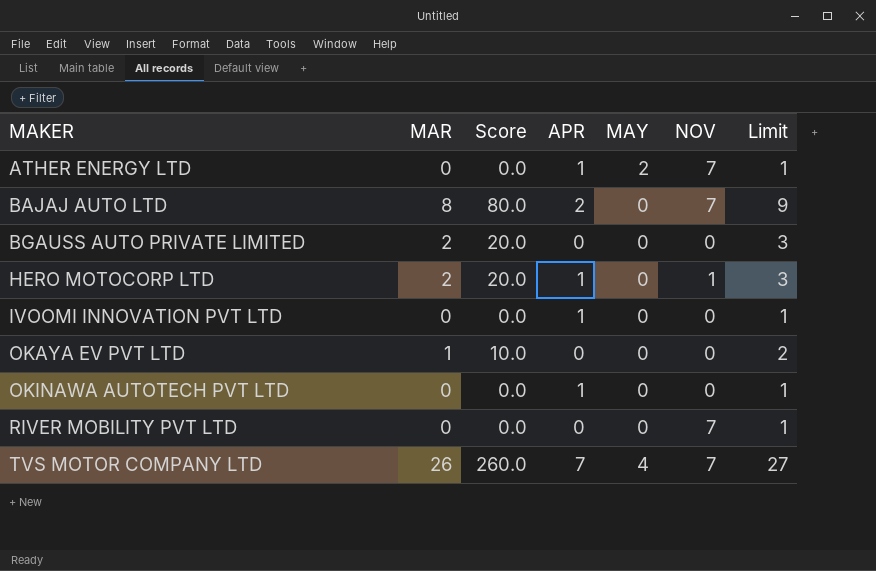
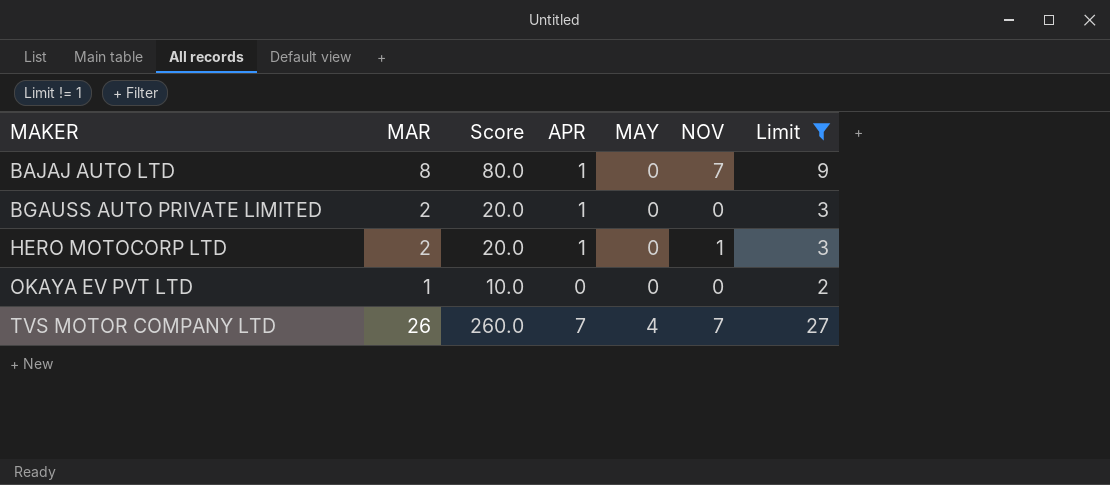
filter: none -> Limit != 1
BAJAJ AUTO LTD | APR: 2 -> 1
BGAUSS AUTO PRIVATE LIMITED | APR: 0 -> 1

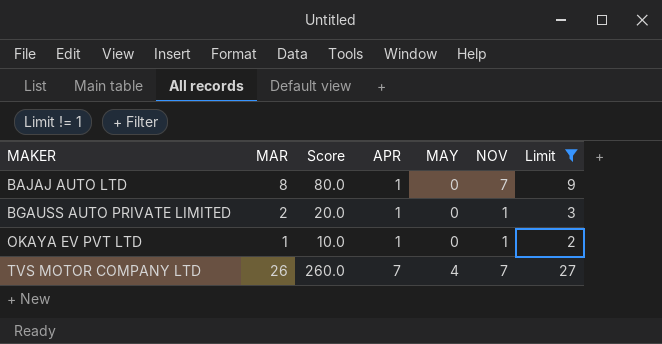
row HERO MOTOCORP LTD: 2 | 20.0 | 1 | 0 | 1 | 3 -> none
BGAUSS AUTO PRIVATE LIMITED | NOV: 0 -> 1
OKAYA EV PVT LTD | APR: 0 -> 1
OKAYA EV PVT LTD | NOV: 0 -> 1

